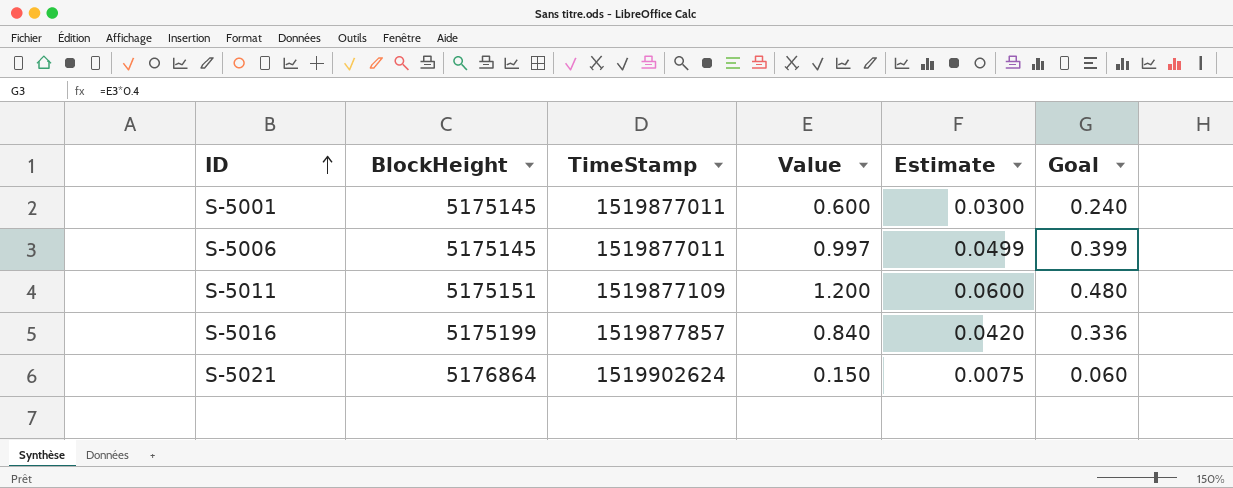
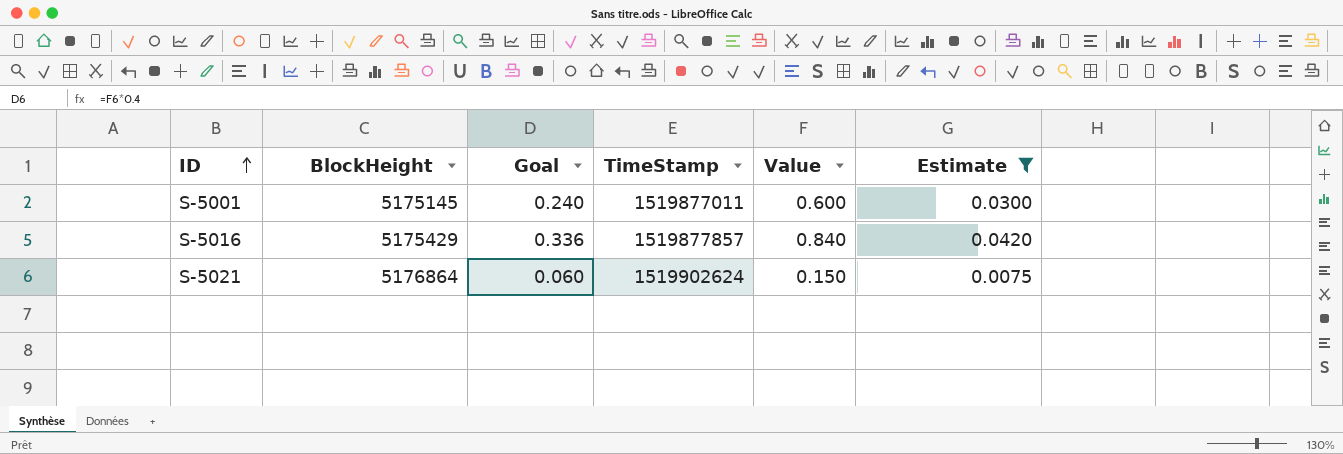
filter: none -> Estimate <= 0.0420
column Goal | position: 6 -> 3
S-5016 | BlockHeight: 5175199 -> 5175429

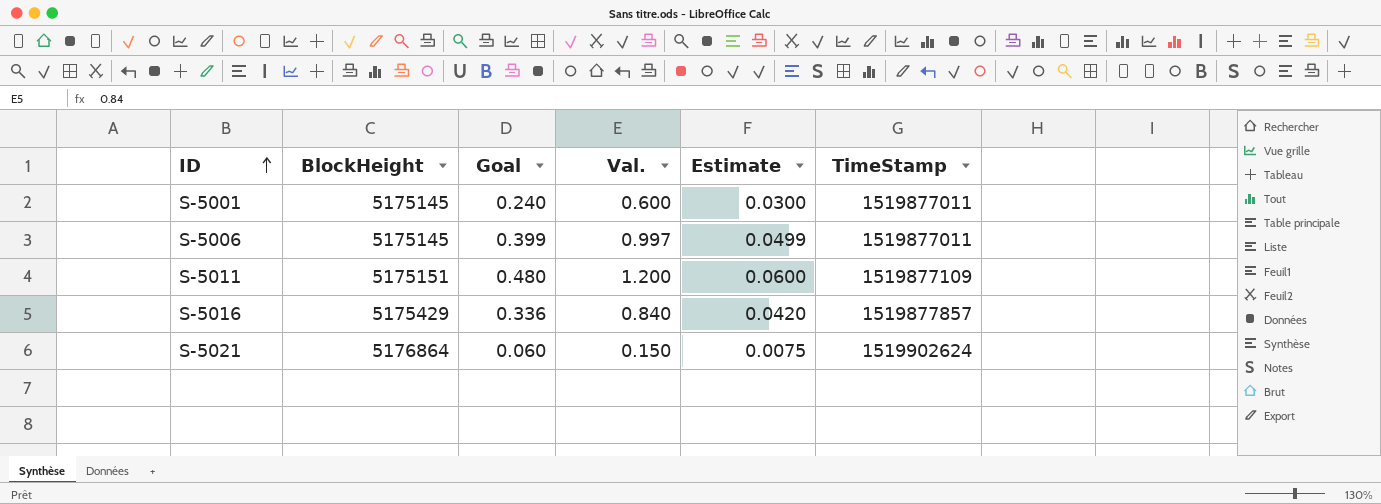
filter: Estimate <= 0.0420 -> none
column name: Value -> Val.
column TimeStamp | position: 4 -> 6

